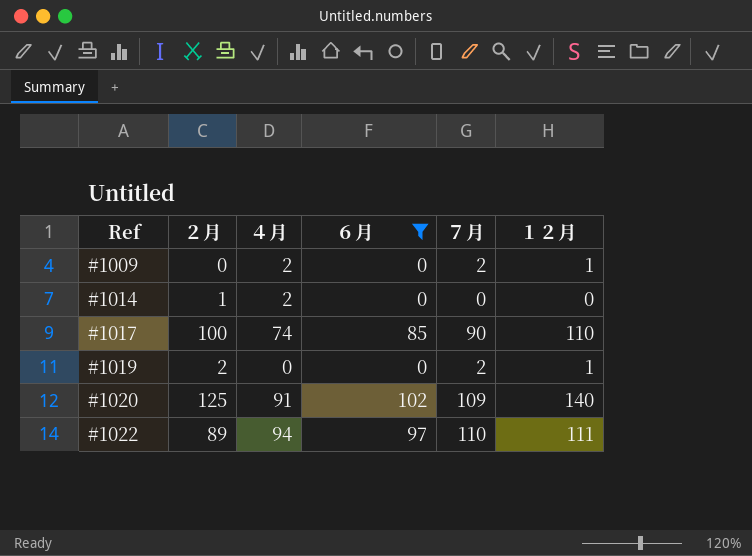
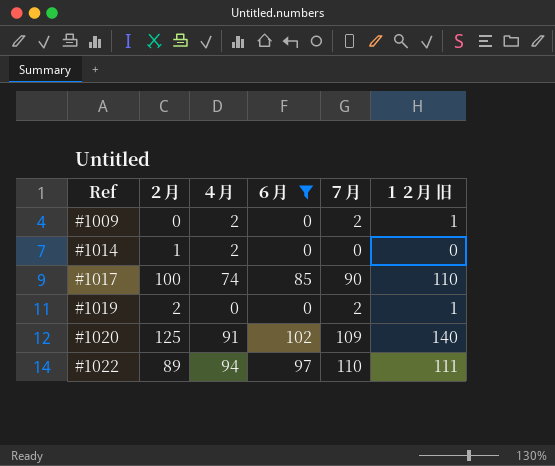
column name: １２月 -> １２月 旧

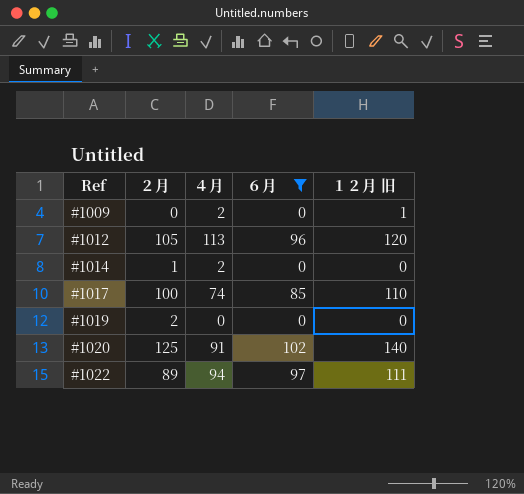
column ７月 | position: 5 -> none
row #1012: none -> 105 | 113 | 96 | 120
#1019 | １２月 旧: 1 -> 0

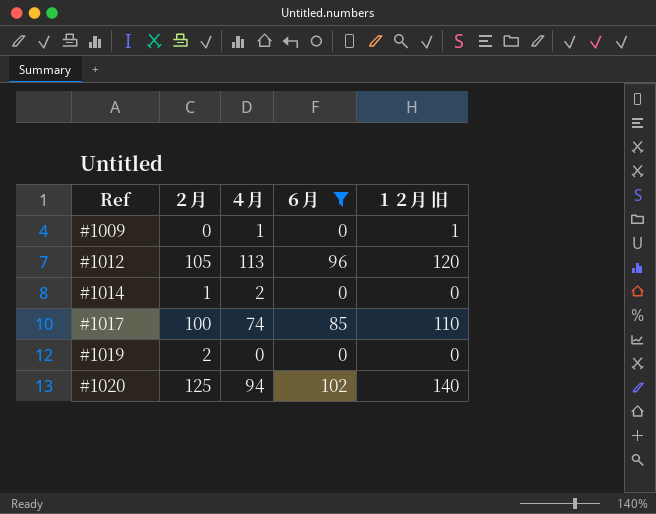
row #1022: 89 | 94 | 97 | 111 -> none
#1009 | ４月: 2 -> 1
#1020 | ４月: 91 -> 94

